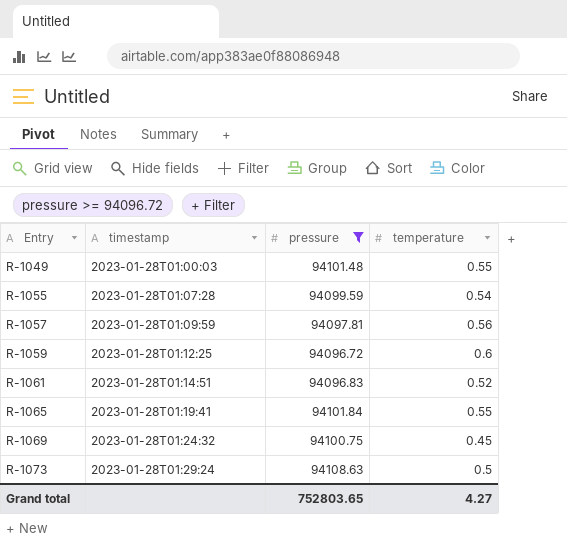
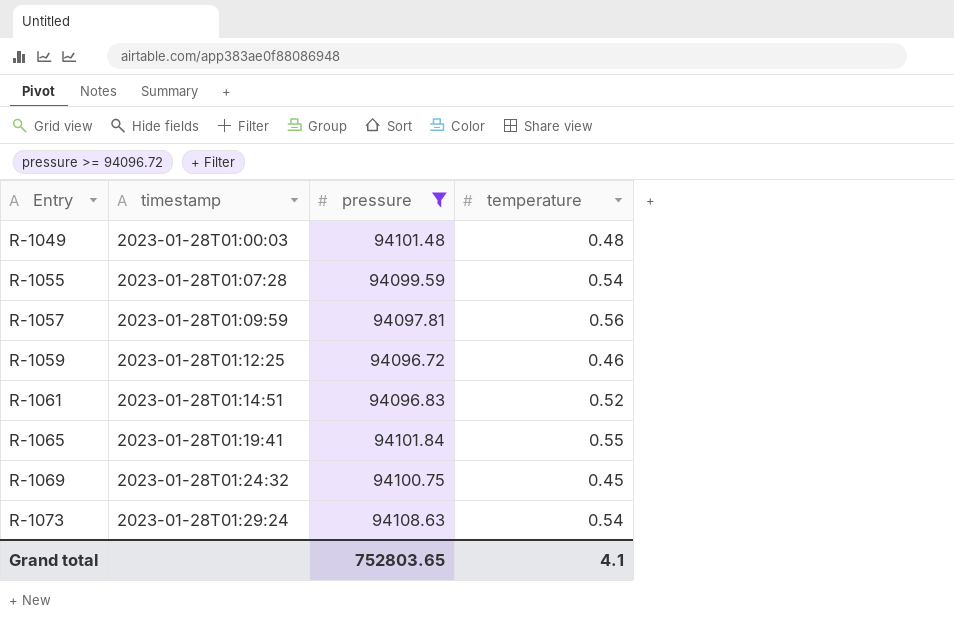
R-1049 | temperature: 0.55 -> 0.48
R-1059 | temperature: 0.6 -> 0.46
R-1073 | temperature: 0.5 -> 0.54
Grand total | temperature: 4.27 -> 4.1

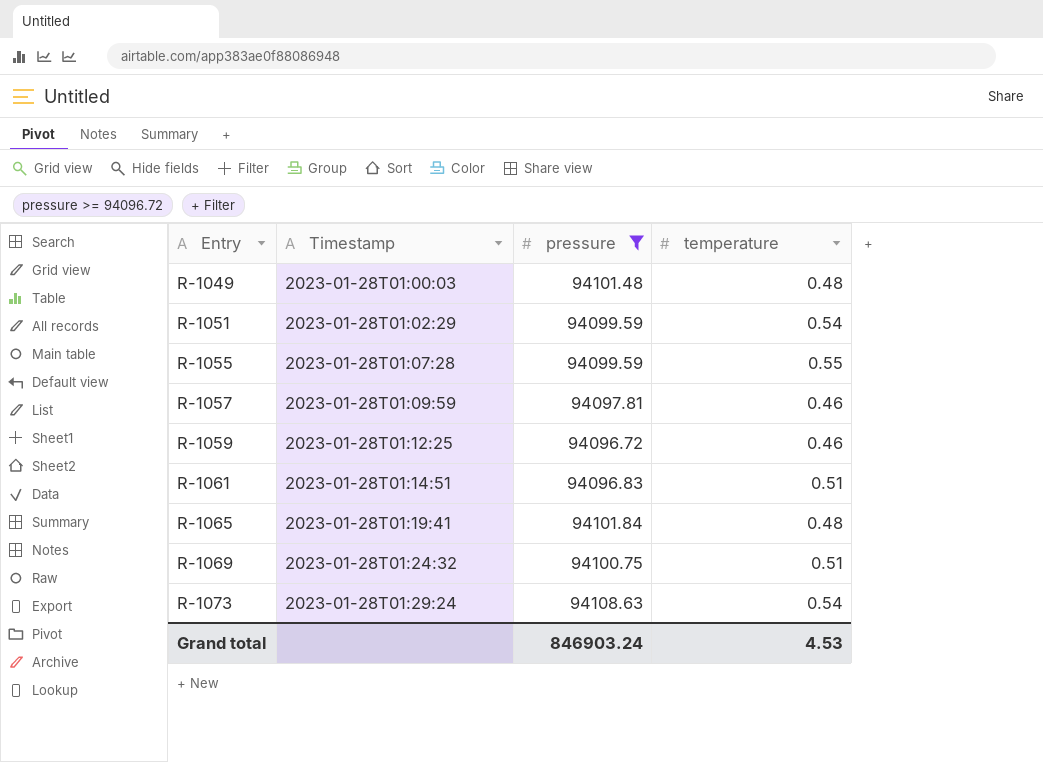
column name: timestamp -> Timestamp
row R-1051: none -> 2023-01-28T01:02:29 | 94099.59 | 0.54
R-1055 | temperature: 0.54 -> 0.55
R-1057 | temperature: 0.56 -> 0.46
R-1061 | temperature: 0.52 -> 0.51
R-1065 | temperature: 0.55 -> 0.48
R-1069 | temperature: 0.45 -> 0.51
Grand total | pressure: 752803.65 -> 846903.24
Grand total | temperature: 4.1 -> 4.53

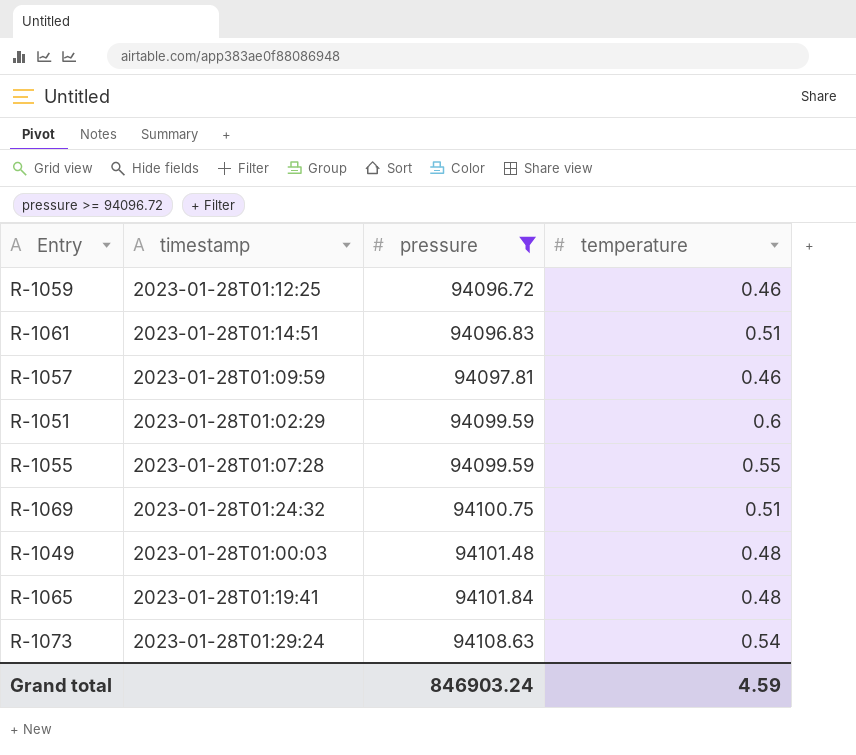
row order: Entry ascending -> pressure ascending
column name: Timestamp -> timestamp
R-1051 | temperature: 0.54 -> 0.6
Grand total | temperature: 4.53 -> 4.59

